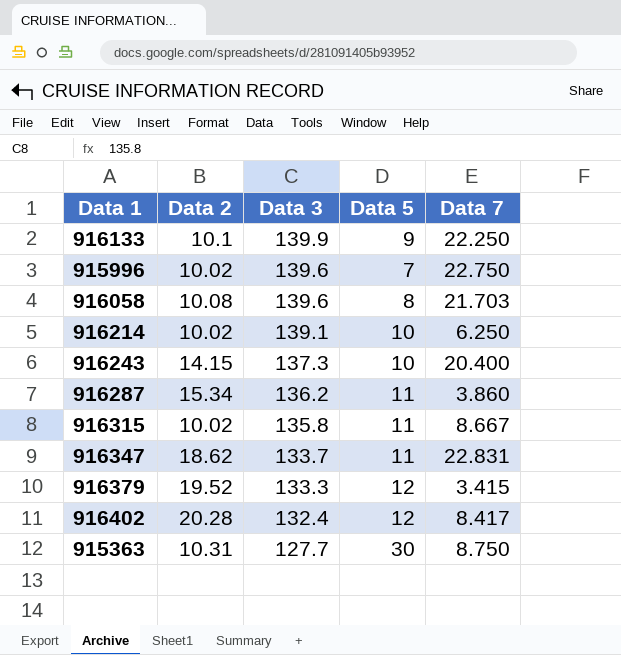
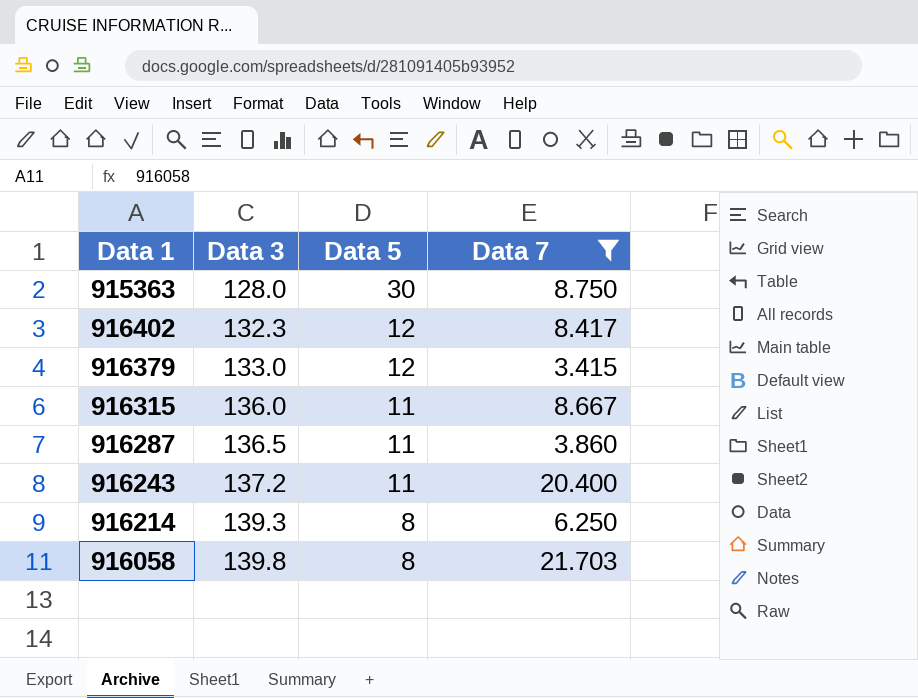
filter: none -> Data 7 <= 21.703
row order: Data 3 descending -> Data 3 ascending
column Data 2 | position: 2 -> none
915363 | Data 3: 127.7 -> 128.0
916402 | Data 3: 132.4 -> 132.3
916379 | Data 3: 133.3 -> 133.0
916315 | Data 3: 135.8 -> 136.0
916287 | Data 3: 136.2 -> 136.5
916243 | Data 3: 137.3 -> 137.2
916243 | Data 5: 10 -> 11
916214 | Data 3: 139.1 -> 139.3
916214 | Data 5: 10 -> 8
916058 | Data 3: 139.6 -> 139.8

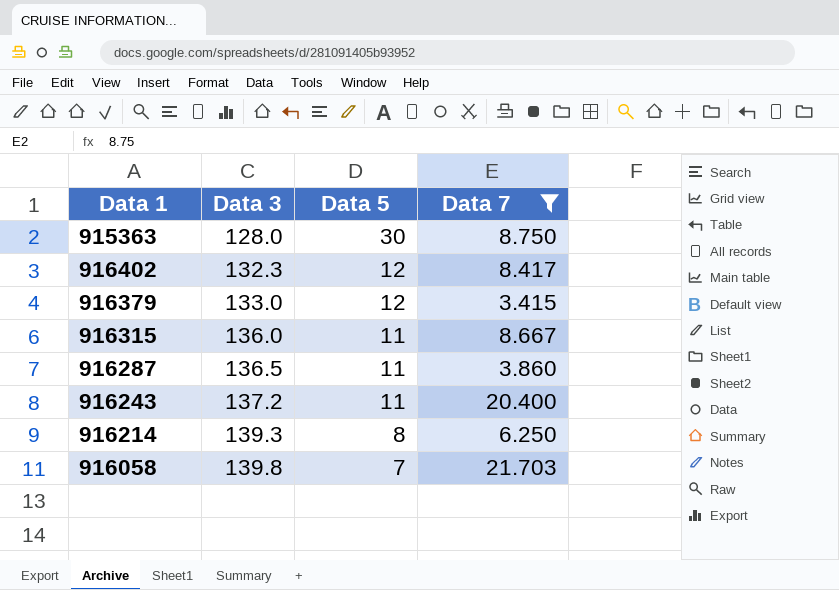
916058 | Data 5: 8 -> 7

